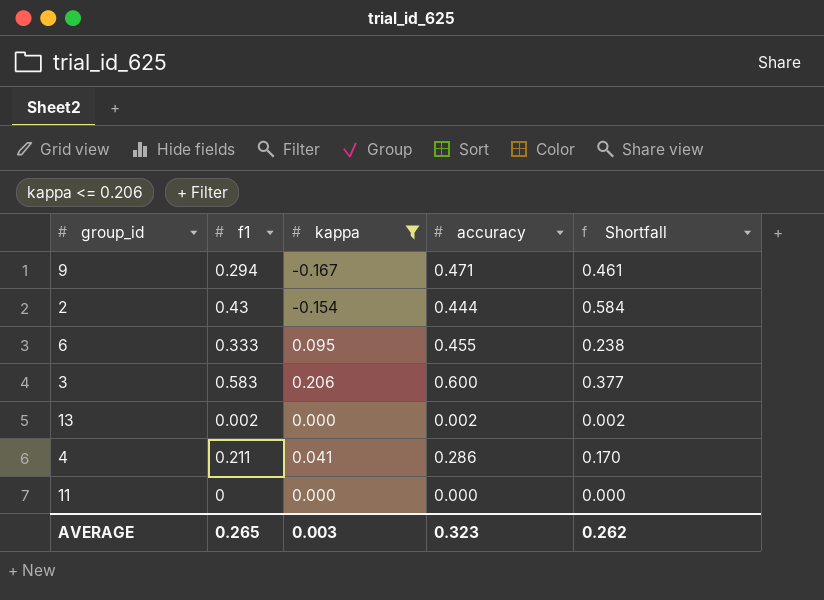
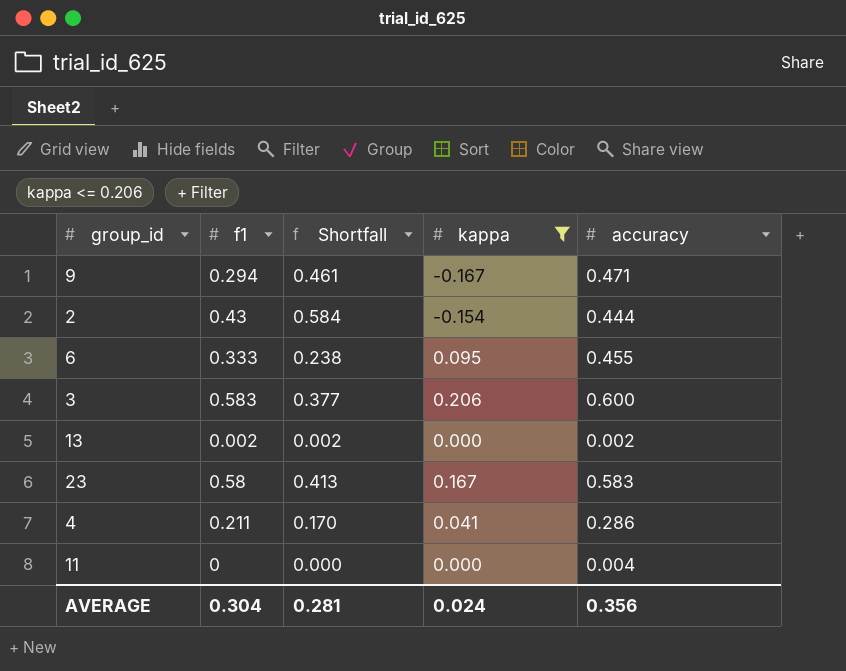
column Shortfall | position: 5 -> 3
row 23: none -> 0.58 | 0.413 | 0.167 | 0.583
11 | accuracy: 0.000 -> 0.004
AVERAGE | f1: 0.265 -> 0.304
AVERAGE | Shortfall: 0.262 -> 0.281
AVERAGE | kappa: 0.003 -> 0.024
AVERAGE | accuracy: 0.323 -> 0.356

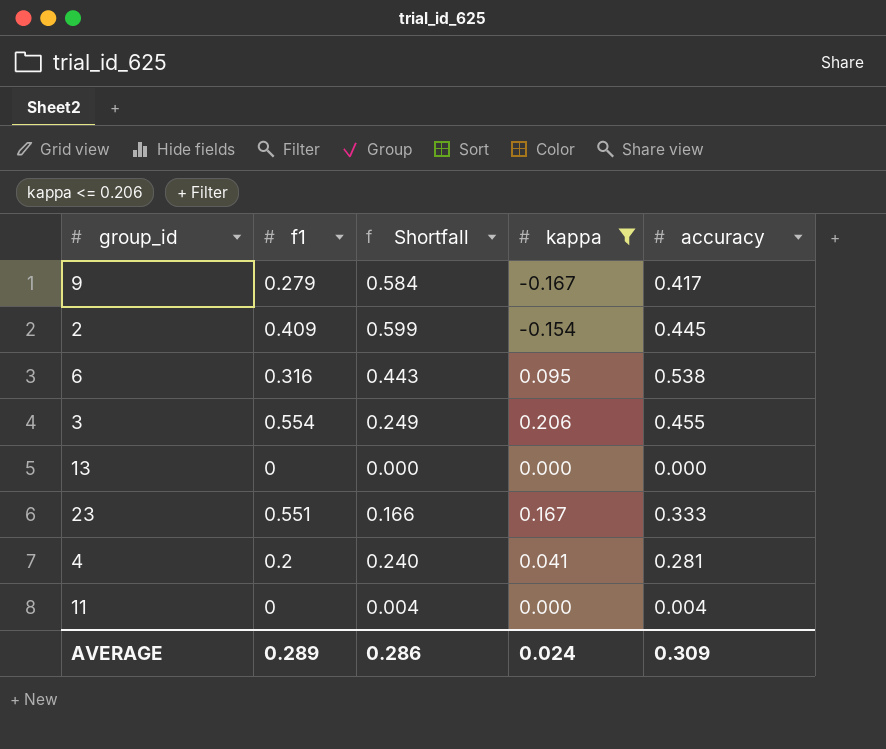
column Shortfall | formula: [f1] - [kappa] -> [accuracy] - [kappa]
9 | f1: 0.294 -> 0.279
9 | accuracy: 0.471 -> 0.417
2 | f1: 0.43 -> 0.409
2 | accuracy: 0.444 -> 0.445
6 | f1: 0.333 -> 0.316
6 | accuracy: 0.455 -> 0.538
3 | f1: 0.583 -> 0.554
3 | accuracy: 0.600 -> 0.455
13 | f1: 0.002 -> 0
13 | accuracy: 0.002 -> 0.000
23 | f1: 0.58 -> 0.551
23 | accuracy: 0.583 -> 0.333
4 | f1: 0.211 -> 0.2
4 | accuracy: 0.286 -> 0.281
AVERAGE | f1: 0.304 -> 0.289
AVERAGE | Shortfall: 0.281 -> 0.286
AVERAGE | accuracy: 0.356 -> 0.309

